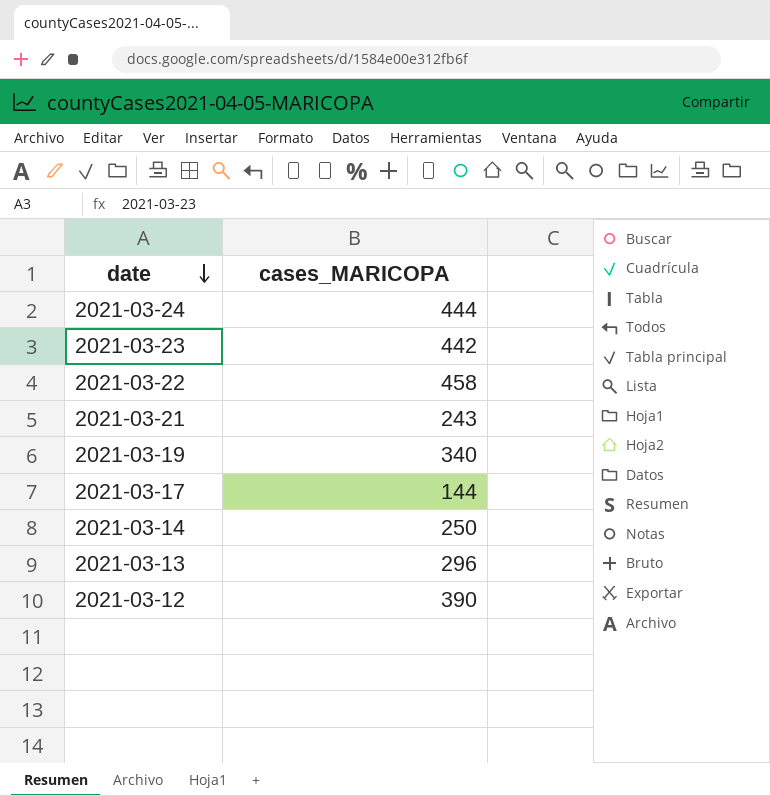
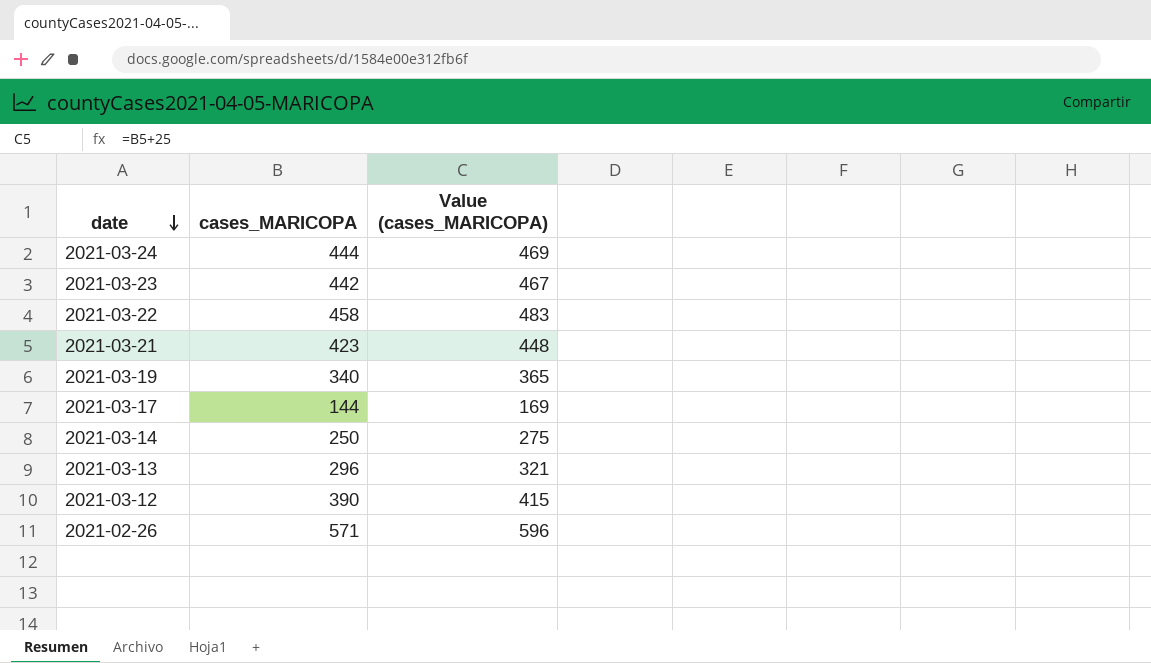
column Value (cases_MARICOPA) | formula: none -> [cases_MARICOPA] + 25
2021-03-21 | cases_MARICOPA: 243 -> 423
row 2021-02-26: none -> 571 | 596

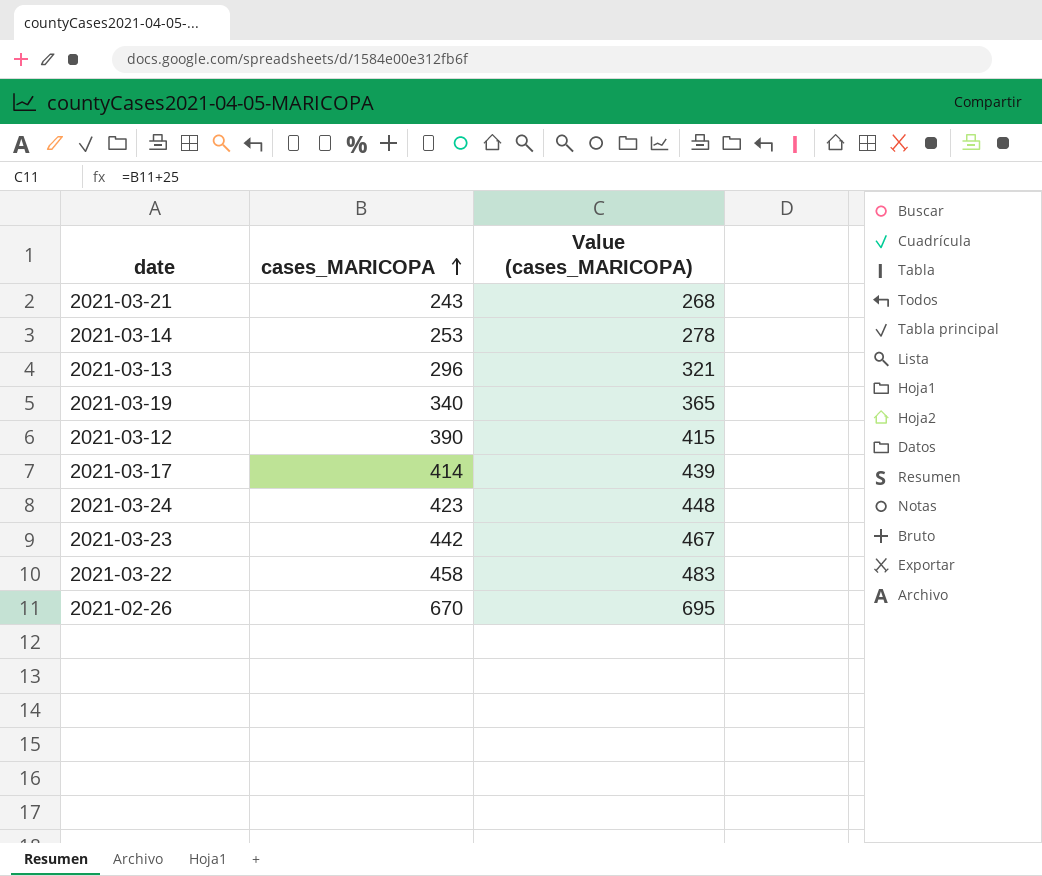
row order: date descending -> cases_MARICOPA ascending
2021-03-21 | cases_MARICOPA: 423 -> 243
2021-03-21 | Value (cases_MARICOPA): 448 -> 268
2021-03-14 | cases_MARICOPA: 250 -> 253
2021-03-14 | Value (cases_MARICOPA): 275 -> 278
2021-03-17 | cases_MARICOPA: 144 -> 414
2021-03-17 | Value (cases_MARICOPA): 169 -> 439
2021-03-24 | cases_MARICOPA: 444 -> 423
2021-03-24 | Value (cases_MARICOPA): 469 -> 448
2021-02-26 | cases_MARICOPA: 571 -> 670
2021-02-26 | Value (cases_MARICOPA): 596 -> 695

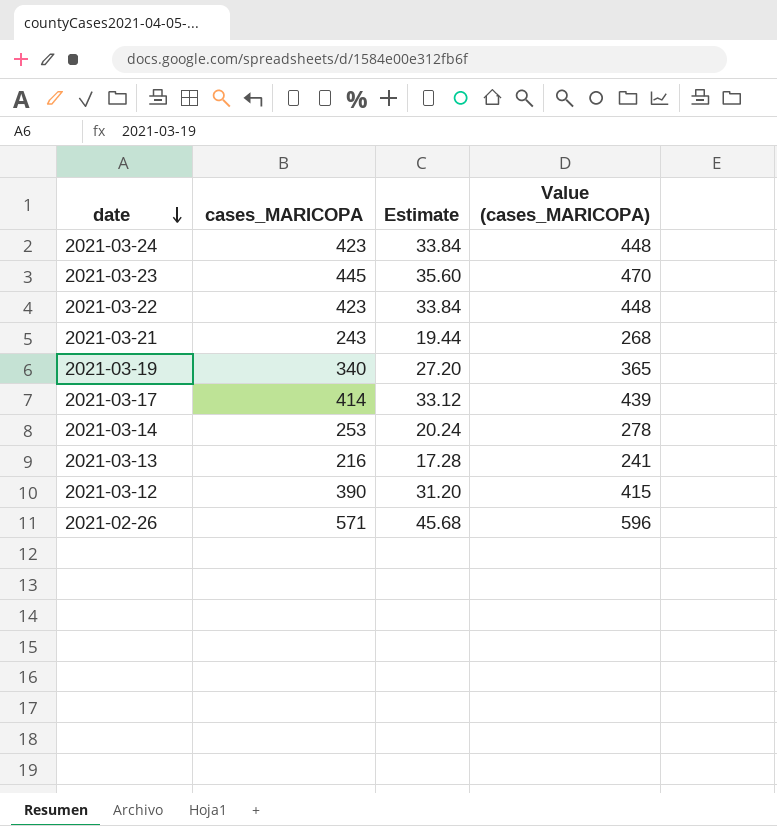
row order: cases_MARICOPA ascending -> date descending
column Estimate | formula: none -> [cases_MARICOPA] * 0.08
2021-03-23 | cases_MARICOPA: 442 -> 445
2021-03-23 | Value (cases_MARICOPA): 467 -> 470
2021-03-22 | cases_MARICOPA: 458 -> 423
2021-03-22 | Value (cases_MARICOPA): 483 -> 448
2021-03-13 | cases_MARICOPA: 296 -> 216
2021-03-13 | Value (cases_MARICOPA): 321 -> 241
2021-02-26 | cases_MARICOPA: 670 -> 571
2021-02-26 | Value (cases_MARICOPA): 695 -> 596

